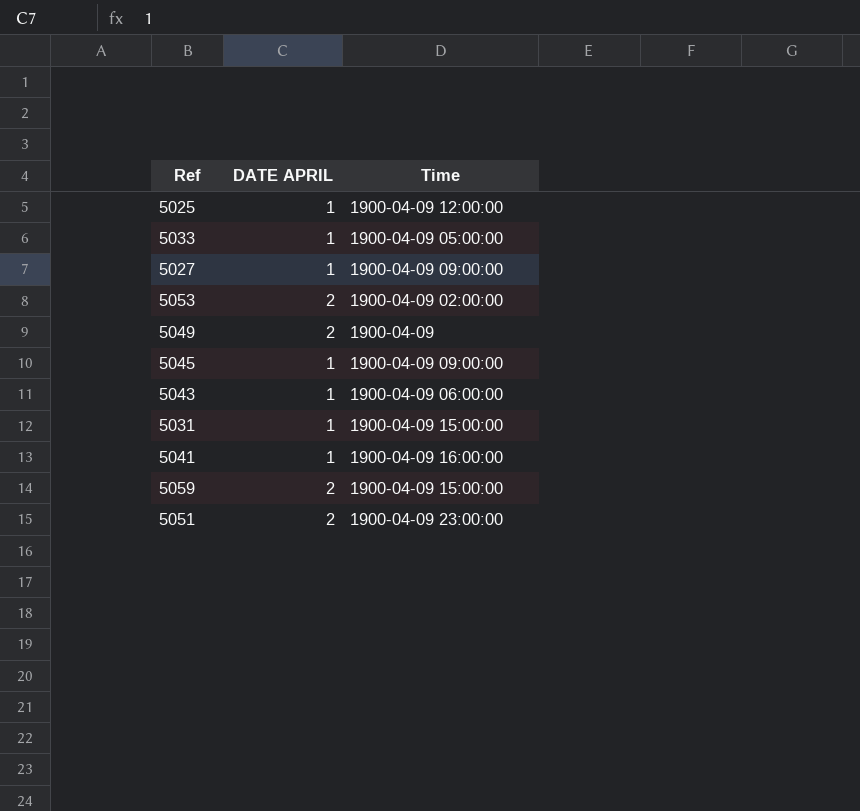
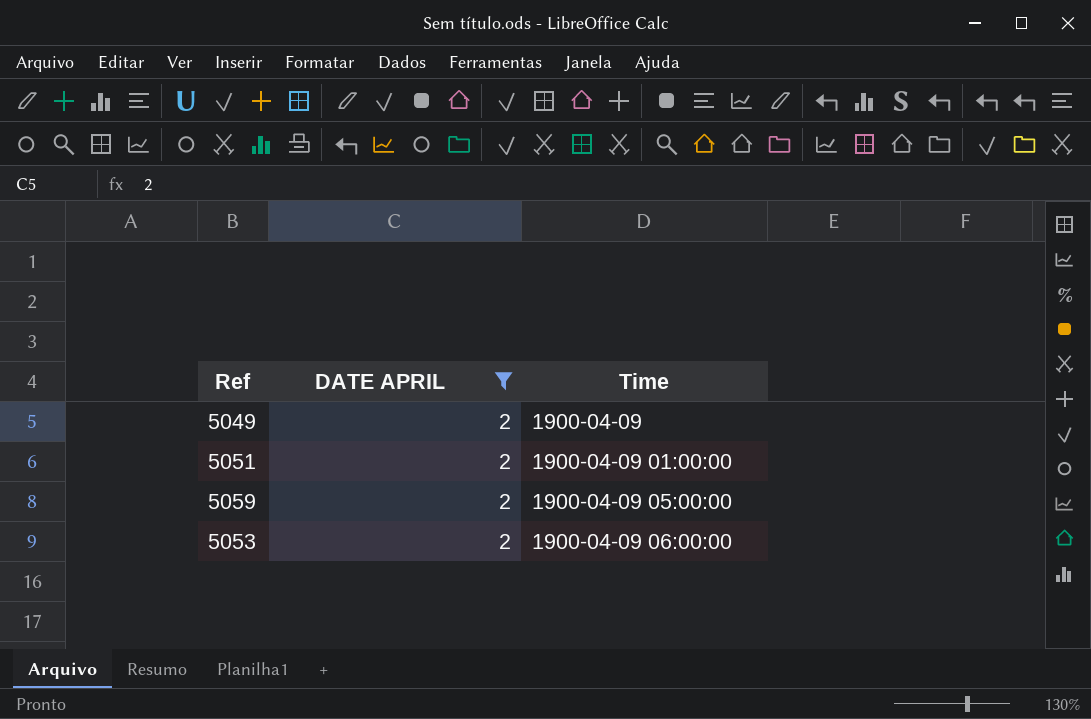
filter: none -> DATE APRIL = 2
row order: none -> Time ascending
5051 | Time: 1900-04-09 23:00:00 -> 1900-04-09 01:00:00
5059 | Time: 1900-04-09 15:00:00 -> 1900-04-09 05:00:00
5053 | Time: 1900-04-09 02:00:00 -> 1900-04-09 06:00:00

